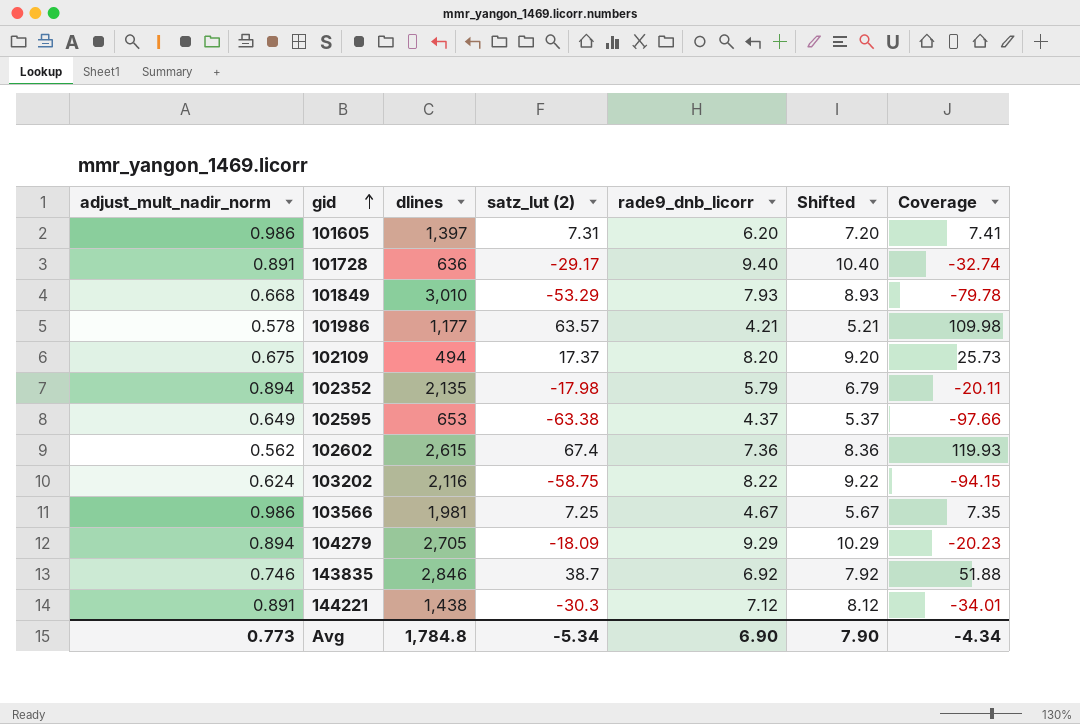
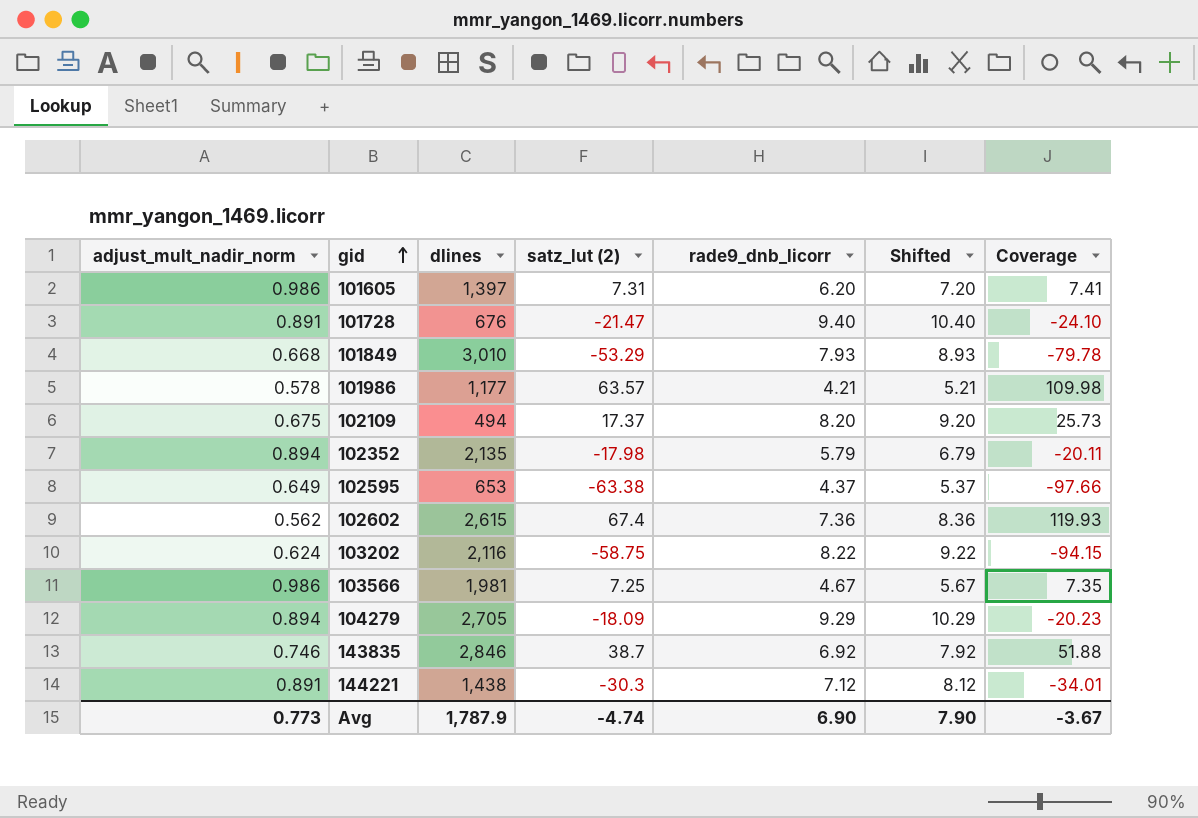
101728 | dlines: 636 -> 676
101728 | satz_lut (2): -29.17 -> -21.47
101728 | Coverage: -32.74 -> -24.10
Avg | dlines: 1,784.8 -> 1,787.9
Avg | satz_lut (2): -5.34 -> -4.74
Avg | Coverage: -4.34 -> -3.67

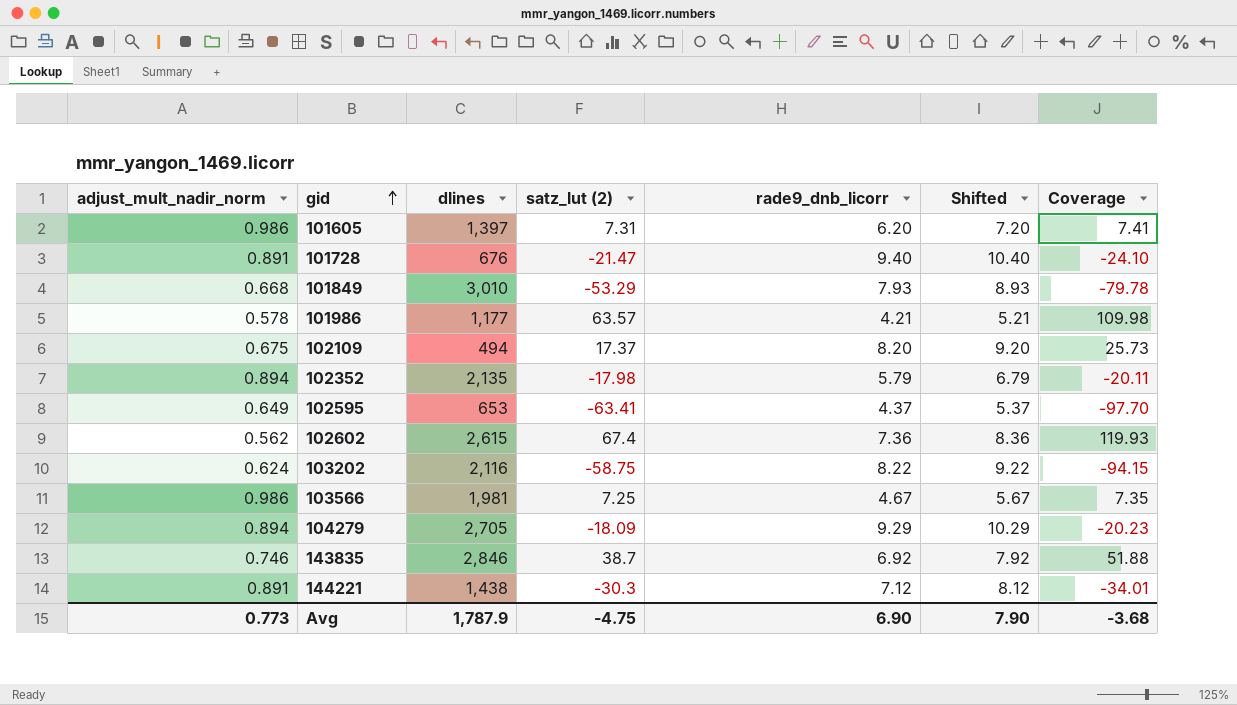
102595 | satz_lut (2): -63.38 -> -63.41
102595 | Coverage: -97.66 -> -97.70
Avg | satz_lut (2): -4.74 -> -4.75
Avg | Coverage: -3.67 -> -3.68

